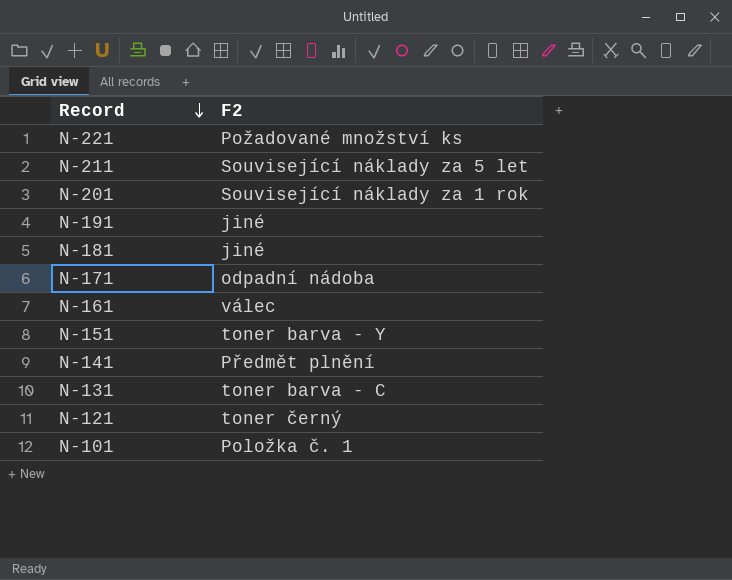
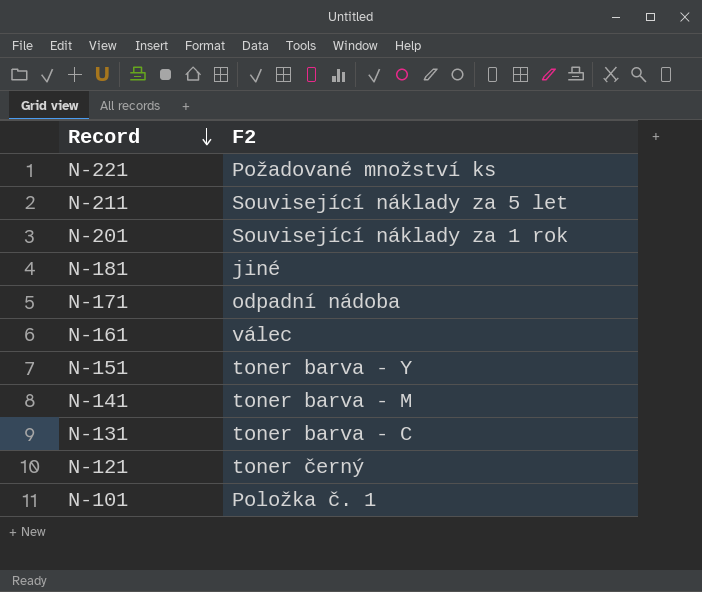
row N-191: jiné -> none
N-141 | F2: Předmět plnění -> toner barva - M

